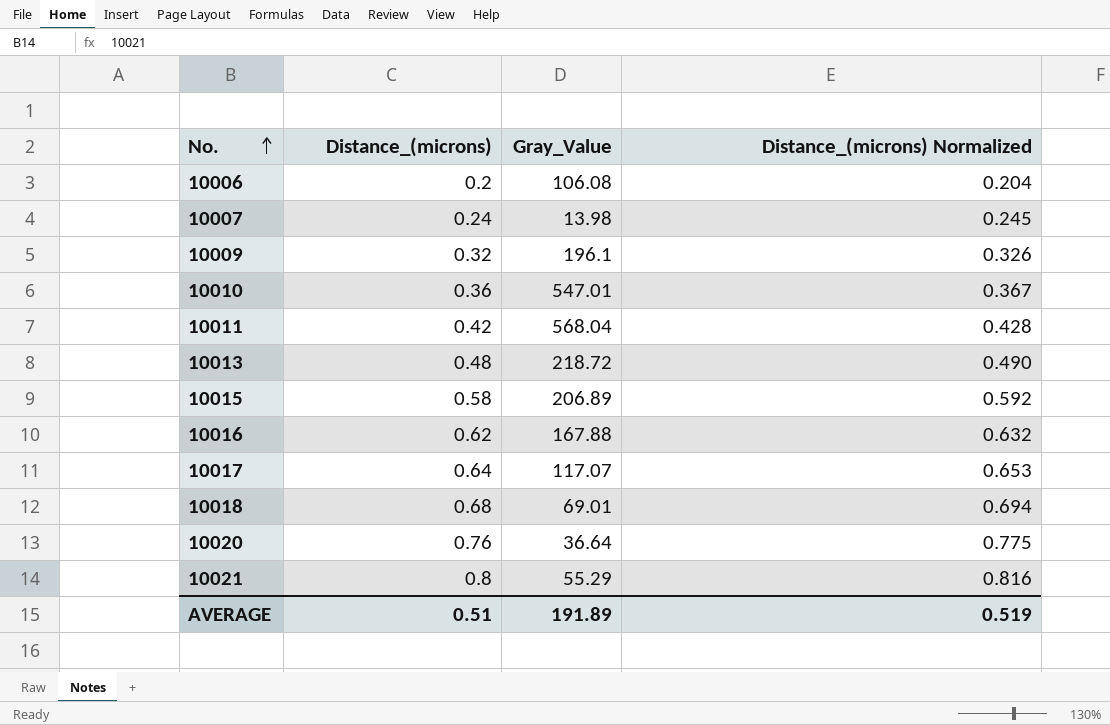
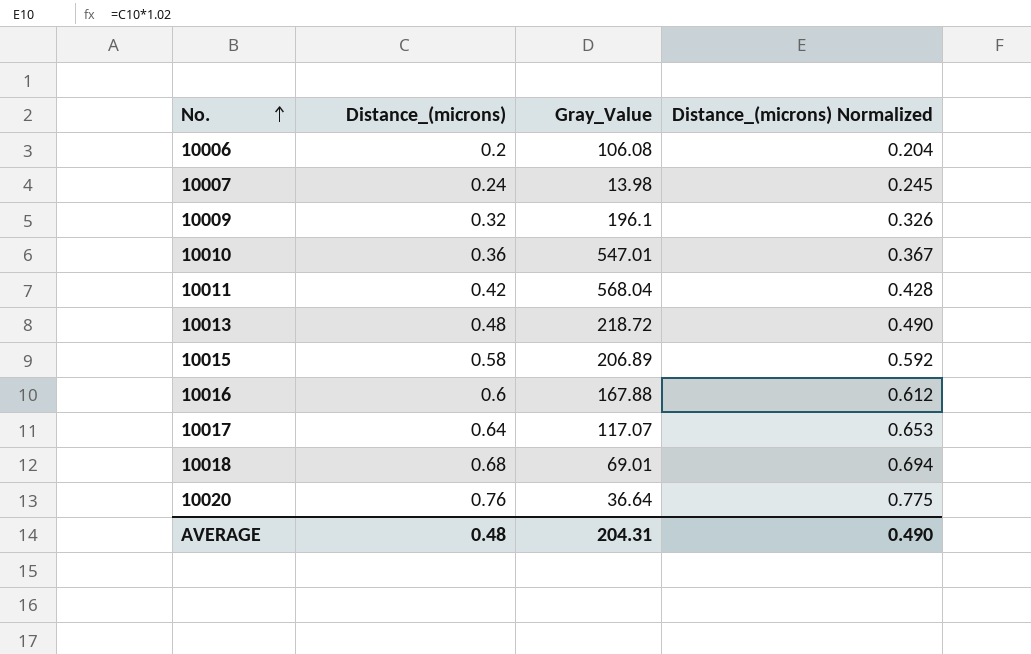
row 10021: 0.8 | 55.29 | 0.816 -> none
10016 | Distance_(microns): 0.62 -> 0.6
10016 | Distance_(microns) Normalized: 0.632 -> 0.612
AVERAGE | Distance_(microns): 0.51 -> 0.48
AVERAGE | Gray_Value: 191.89 -> 204.31
AVERAGE | Distance_(microns) Normalized: 0.519 -> 0.490

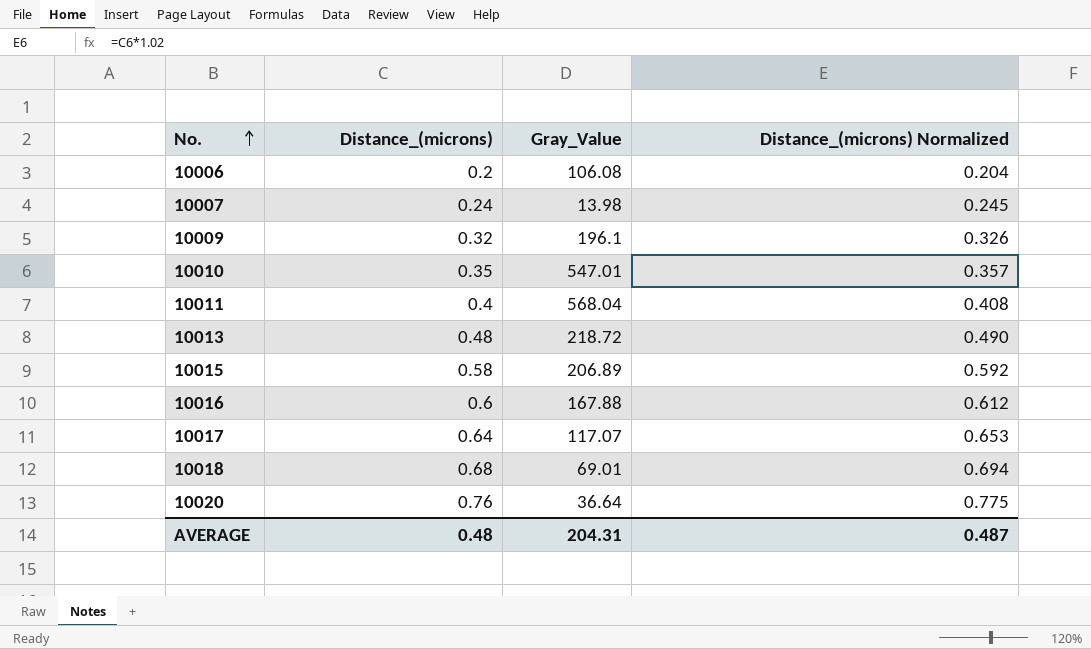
10010 | Distance_(microns): 0.36 -> 0.35
10010 | Distance_(microns) Normalized: 0.367 -> 0.357
10011 | Distance_(microns): 0.42 -> 0.4
10011 | Distance_(microns) Normalized: 0.428 -> 0.408
AVERAGE | Distance_(microns) Normalized: 0.490 -> 0.487

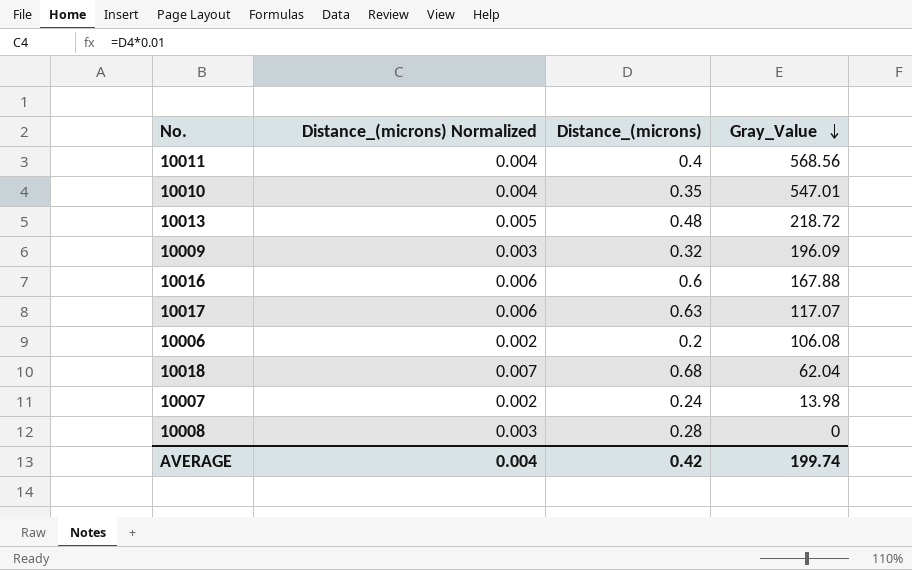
row order: No. ascending -> Gray_Value descending
column Distance_(microns) Normalized | formula: [Distance_(microns)] * 1.02 -> [Distance_(microns)] * 0.01
column Distance_(microns) Normalized | position: 4 -> 2
row 10015: 0.58 | 206.89 | 0.592 -> none
row 10020: 0.76 | 36.64 | 0.775 -> none
10011 | Gray_Value: 568.04 -> 568.56
10009 | Gray_Value: 196.1 -> 196.09
10017 | Distance_(microns): 0.64 -> 0.63
10018 | Gray_Value: 69.01 -> 62.04
row 10008: none -> 0.003 | 0.28 | 0
AVERAGE | Distance_(microns) Normalized: 0.487 -> 0.004
AVERAGE | Distance_(microns): 0.48 -> 0.42
AVERAGE | Gray_Value: 204.31 -> 199.74

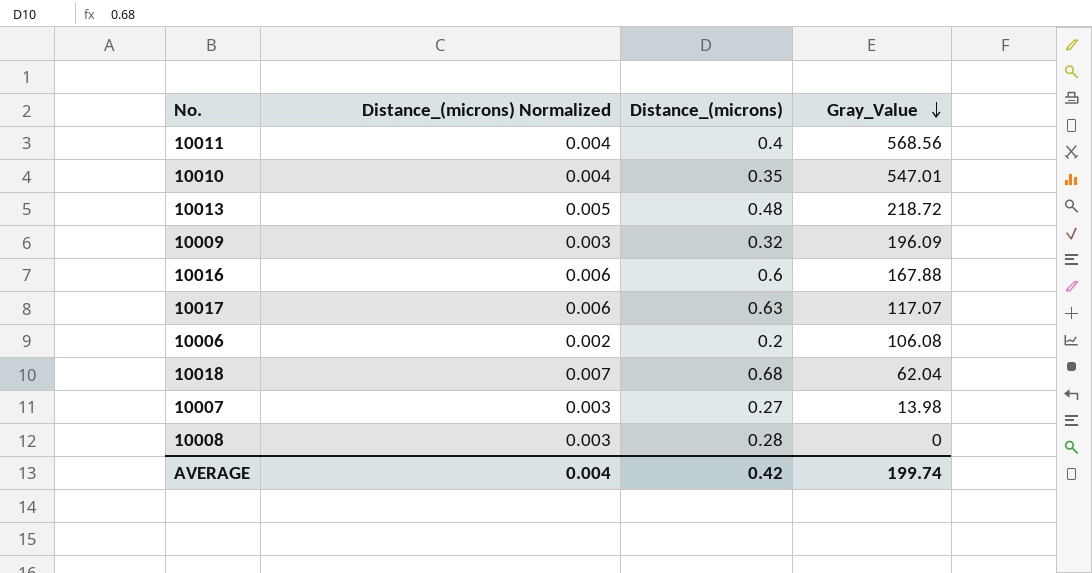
10007 | Distance_(microns) Normalized: 0.002 -> 0.003
10007 | Distance_(microns): 0.24 -> 0.27

